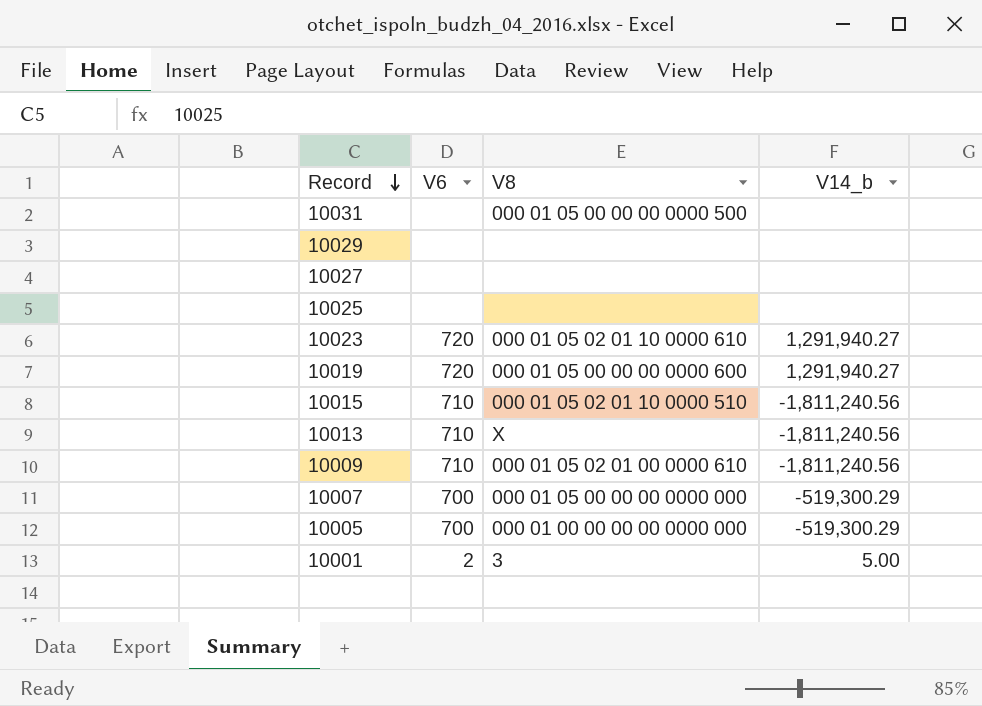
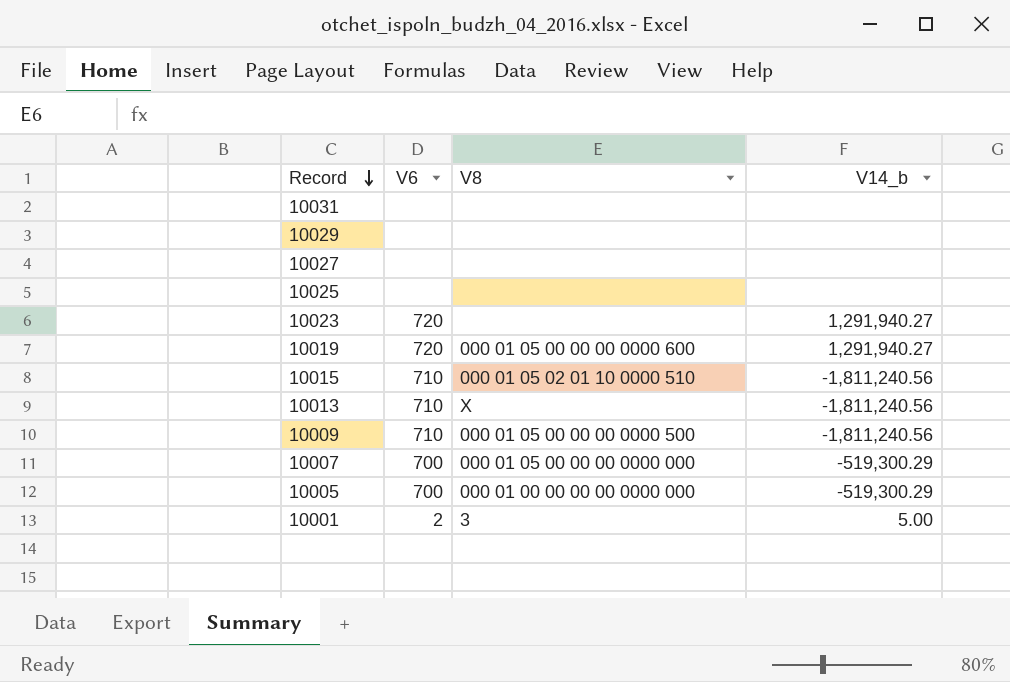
10031 | V8: 000 01 05 00 00 00 0000 500 -> none
10023 | V8: 000 01 05 02 01 10 0000 610 -> none
10009 | V8: 000 01 05 02 01 00 0000 610 -> 000 01 05 00 00 00 0000 500

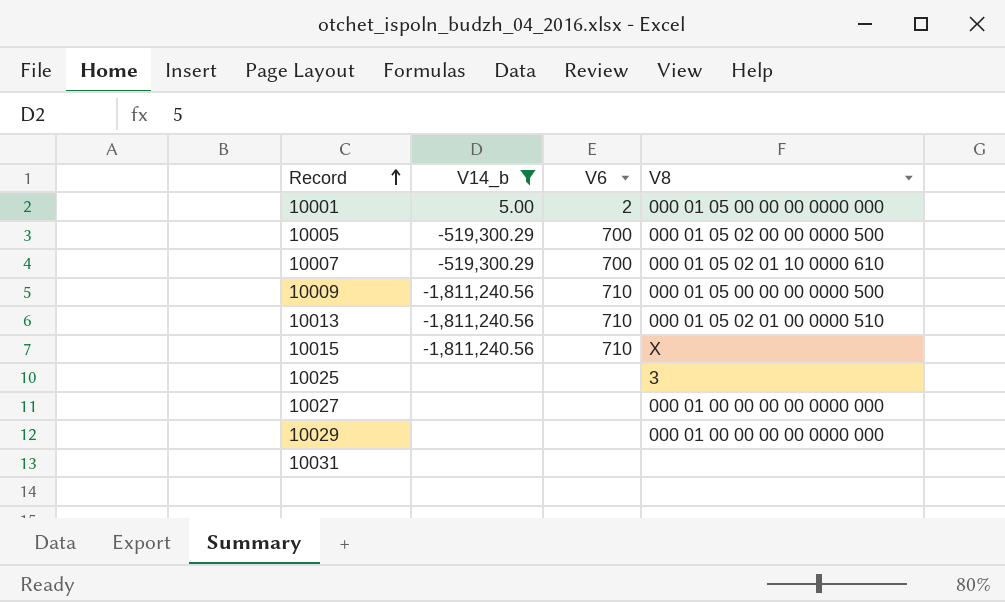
filter: none -> V14_b != 1,291,940.27
row order: Record descending -> Record ascending
column V14_b | position: 4 -> 2
10001 | V8: 3 -> 000 01 05 00 00 00 0000 000
10005 | V8: 000 01 00 00 00 00 0000 000 -> 000 01 05 02 00 00 0000 500
10007 | V8: 000 01 05 00 00 00 0000 000 -> 000 01 05 02 01 10 0000 610
10013 | V8: Х -> 000 01 05 02 01 00 0000 510
10015 | V8: 000 01 05 02 01 10 0000 510 -> Х
10025 | V8: none -> 3
10027 | V8: none -> 000 01 00 00 00 00 0000 000
10029 | V8: none -> 000 01 00 00 00 00 0000 000

